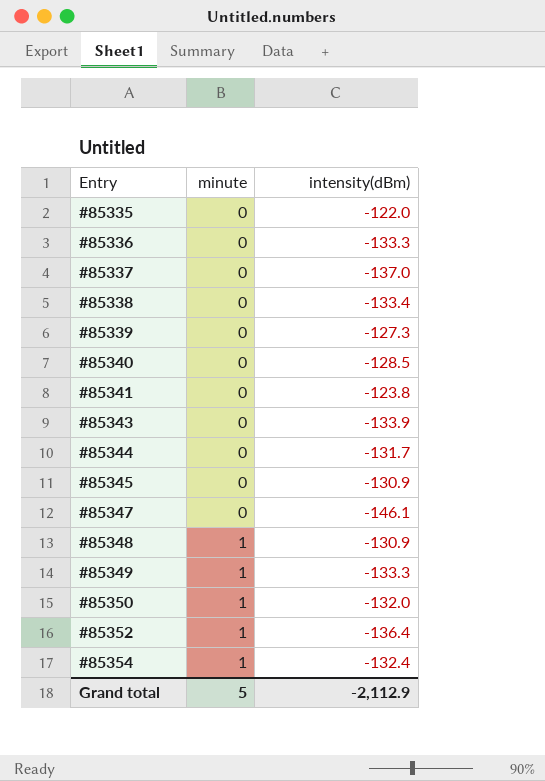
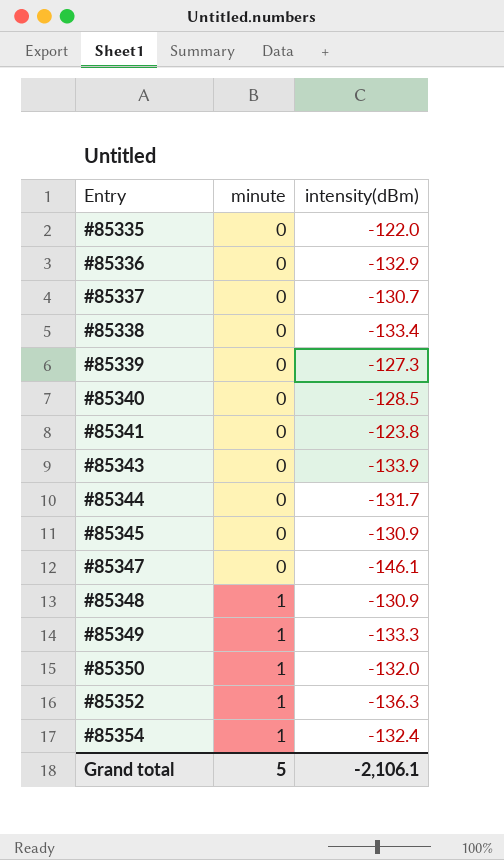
#85336 | intensity(dBm): -133.3 -> -132.9
#85337 | intensity(dBm): -137.0 -> -130.7
#85352 | intensity(dBm): -136.4 -> -136.3
Grand total | intensity(dBm): -2,112.9 -> -2,106.1

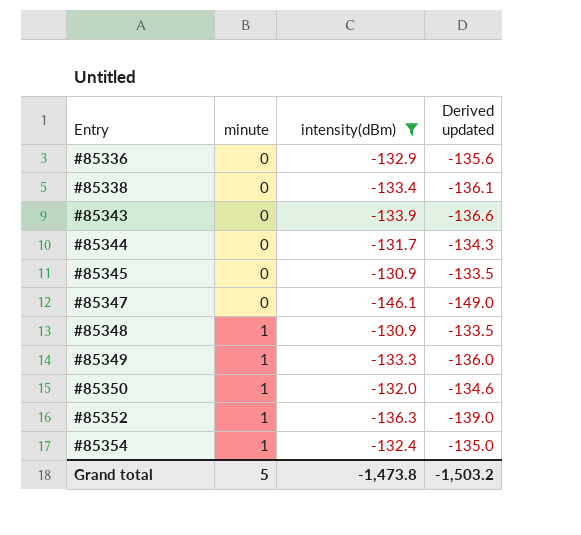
filter: none -> intensity(dBm) <= -130.9
column Derived updated | formula: none -> [intensity(dBm)] * 1.02
Grand total | intensity(dBm): -2,106.1 -> -1,473.8

